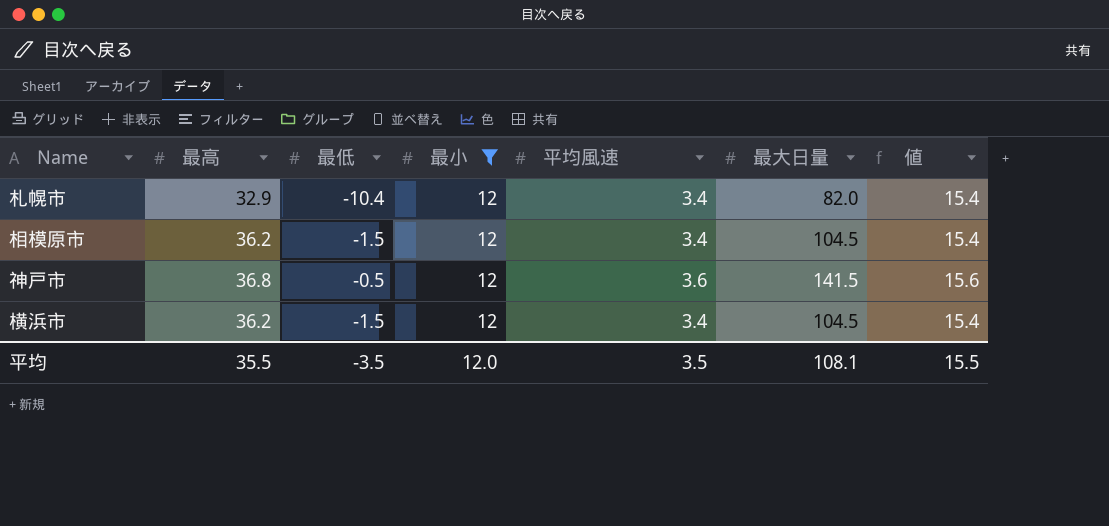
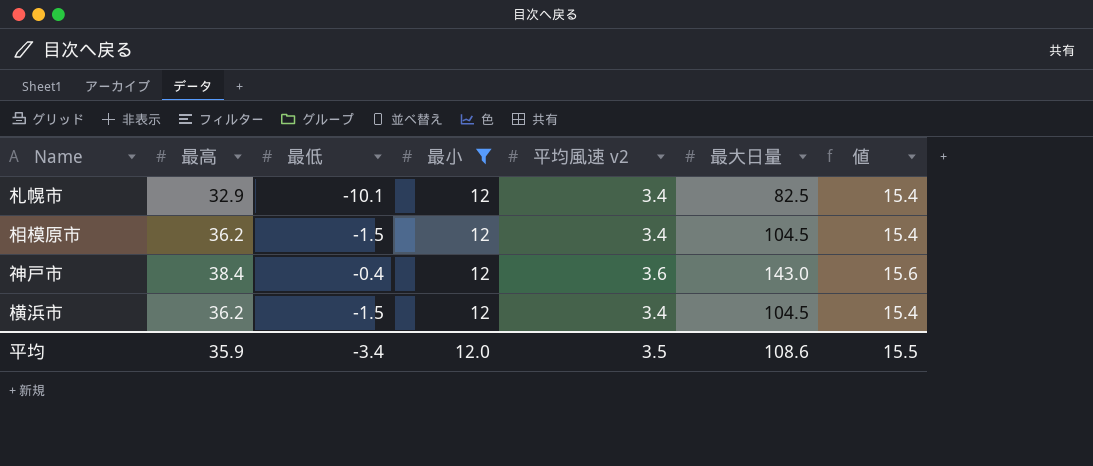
column name: 平均風速 -> 平均風速 v2
札幌市 | 最低: -10.4 -> -10.1
札幌市 | 最大日量: 82.0 -> 82.5
神戸市 | 最高: 36.8 -> 38.4
神戸市 | 最低: -0.5 -> -0.4
神戸市 | 最大日量: 141.5 -> 143.0
平均 | 最高: 35.5 -> 35.9
平均 | 最低: -3.5 -> -3.4
平均 | 最大日量: 108.1 -> 108.6

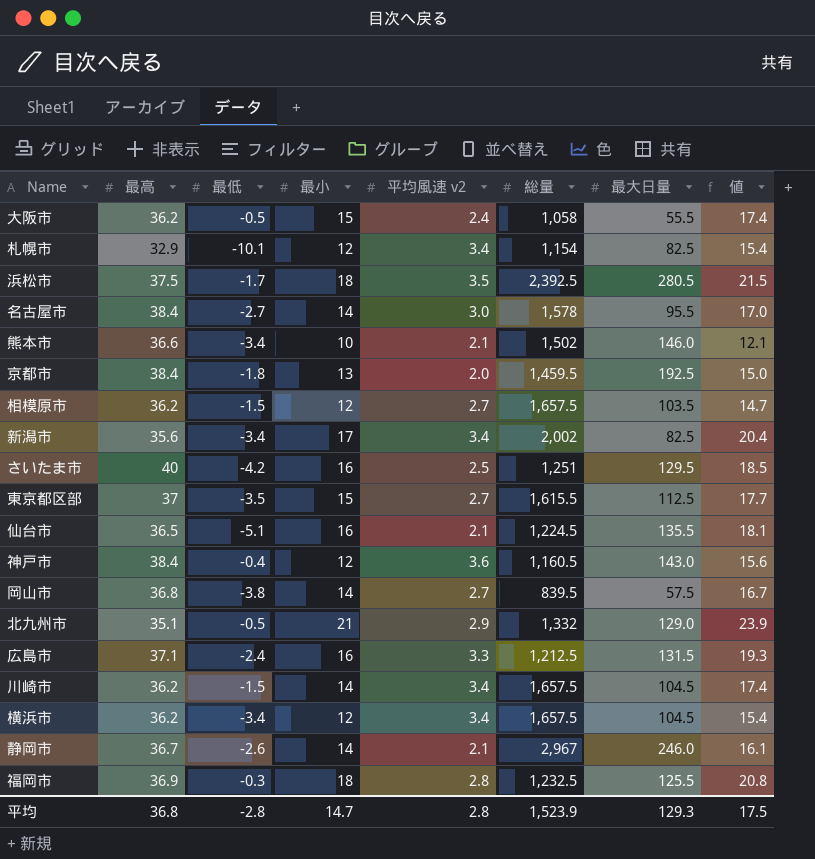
filter: 最小 = 12 -> none
column 総量 | position: none -> 6
相模原市 | 平均風速 v2: 3.4 -> 2.7
相模原市 | 最大日量: 104.5 -> 103.5
相模原市 | 値: 15.4 -> 14.7
横浜市 | 最低: -1.5 -> -3.4
平均 | 最高: 35.9 -> 36.8
平均 | 最低: -3.4 -> -2.8
平均 | 最小: 12.0 -> 14.7
平均 | 平均風速 v2: 3.5 -> 2.8
平均 | 最大日量: 108.6 -> 129.3
平均 | 値: 15.5 -> 17.5

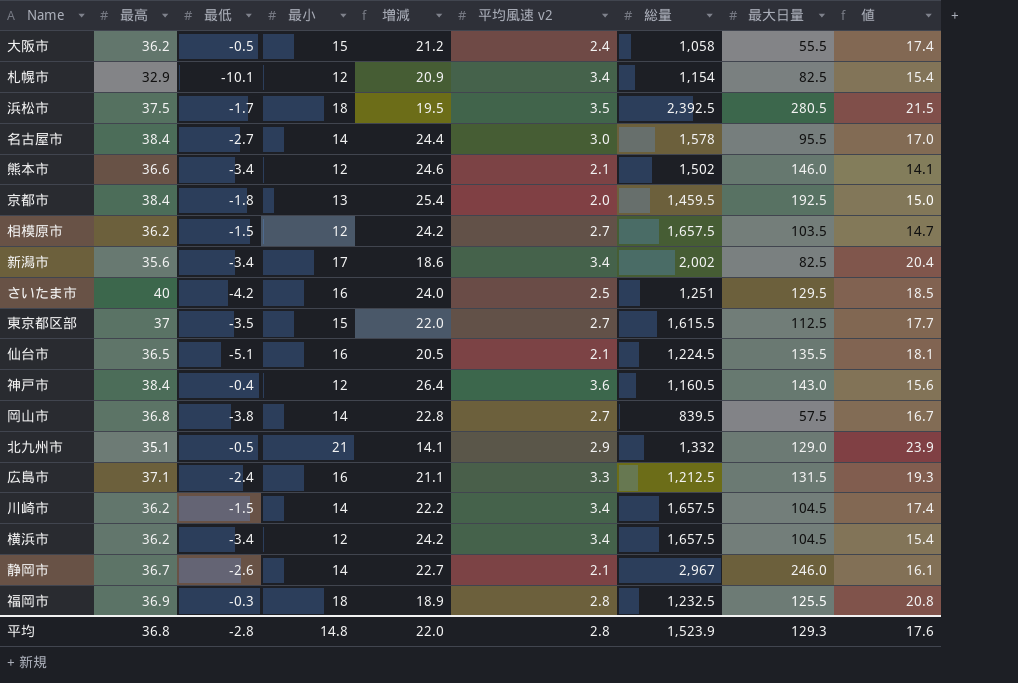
column 増減 | formula: none -> [最高] - [最小]
熊本市 | 最小: 10 -> 12
熊本市 | 値: 12.1 -> 14.1
平均 | 最小: 14.7 -> 14.8
平均 | 値: 17.5 -> 17.6

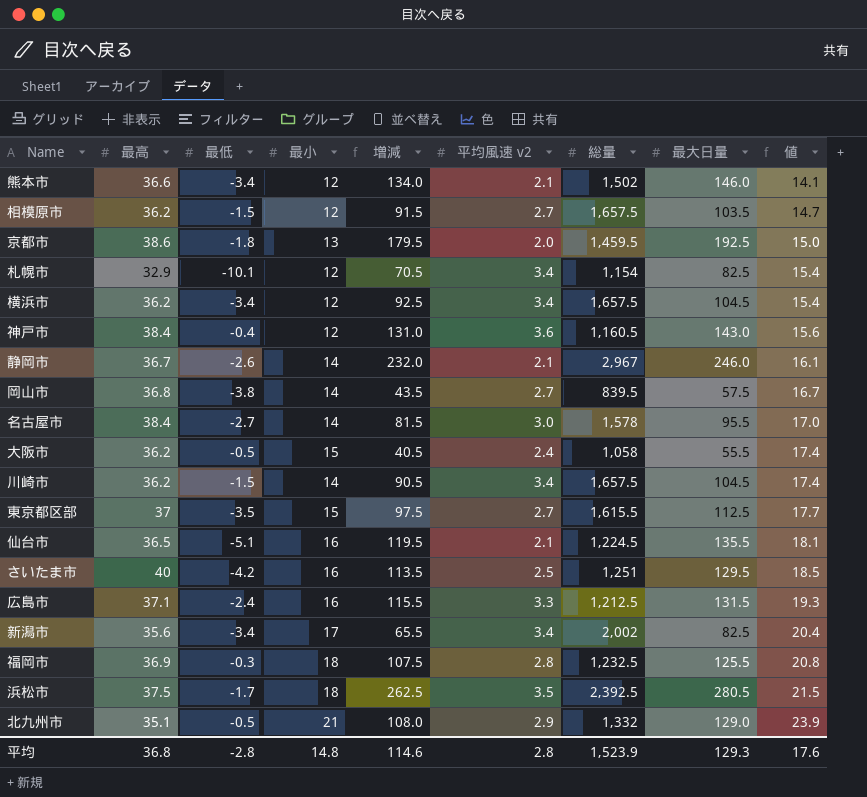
row order: none -> 値 ascending
column 増減 | formula: [最高] - [最小] -> [最大日量] - [最小]
京都市 | 最高: 38.4 -> 38.6
平均 | 増減: 22.0 -> 114.6

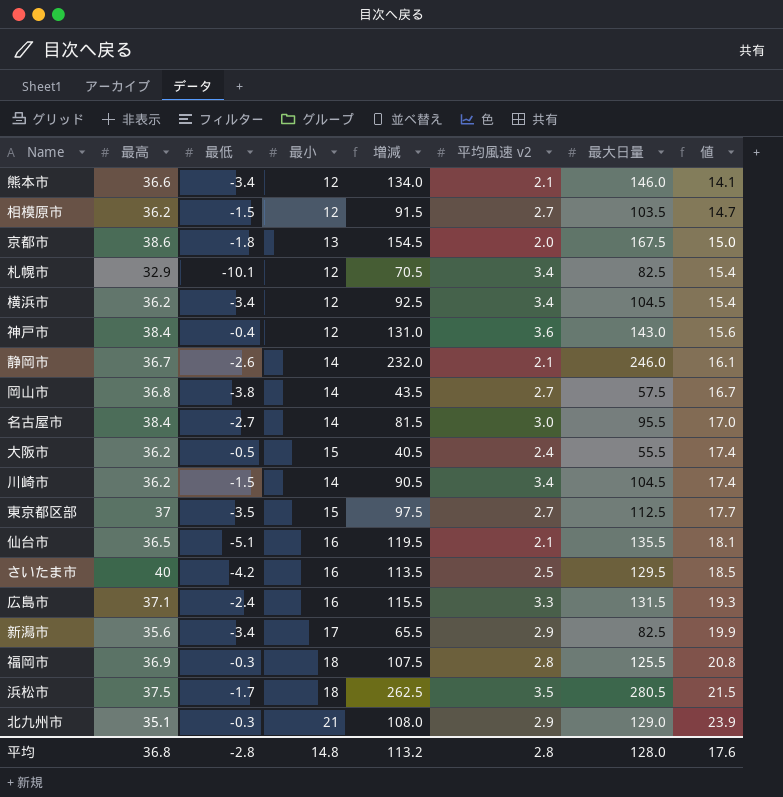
column 総量 | position: 7 -> none
京都市 | 増減: 179.5 -> 154.5
京都市 | 最大日量: 192.5 -> 167.5
新潟市 | 平均風速 v2: 3.4 -> 2.9
新潟市 | 値: 20.4 -> 19.9
北九州市 | 最低: -0.5 -> -0.3
平均 | 増減: 114.6 -> 113.2
平均 | 最大日量: 129.3 -> 128.0

